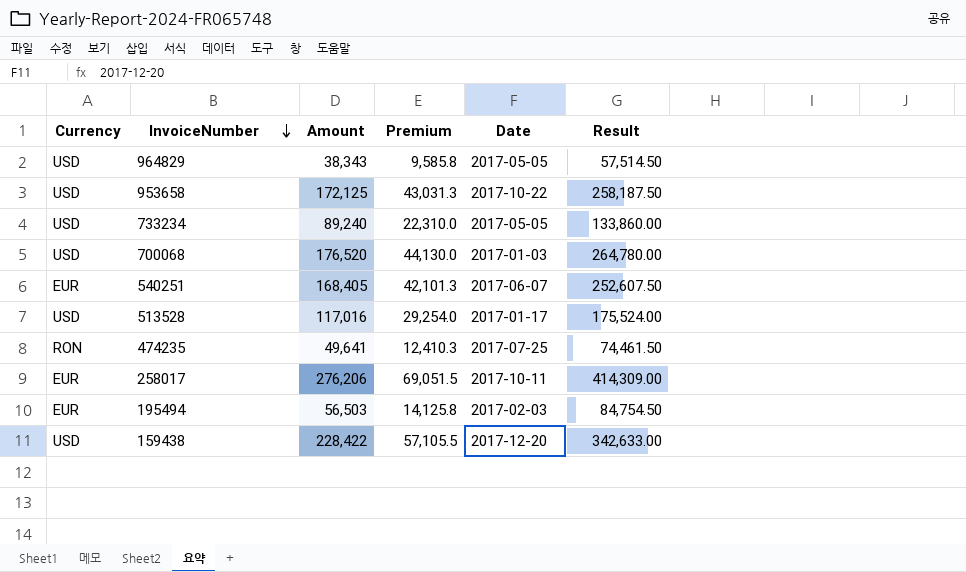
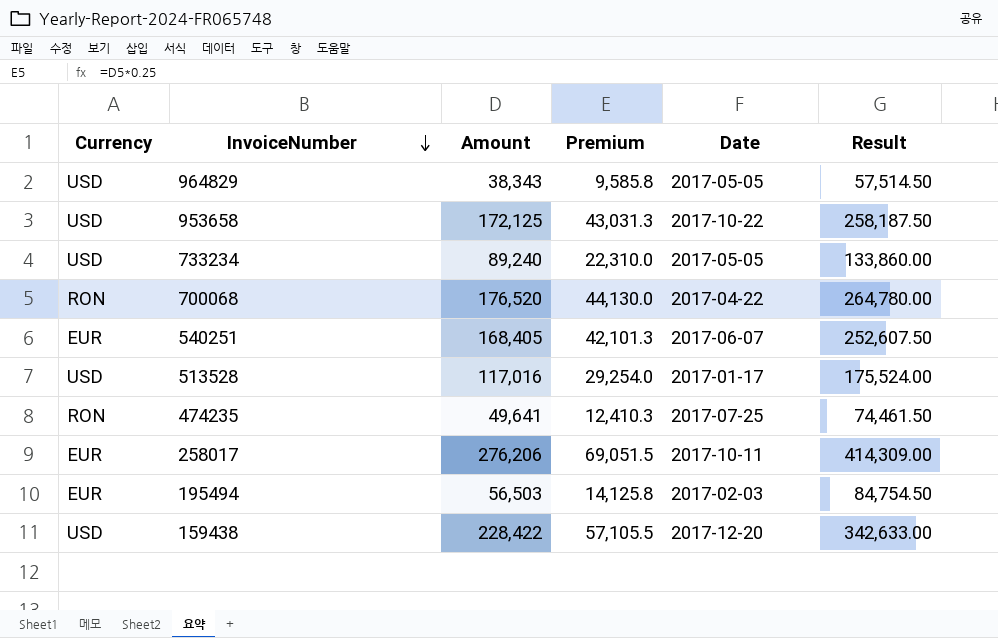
700068 | Currency: USD -> RON
700068 | Date: 2017-01-03 -> 2017-04-22

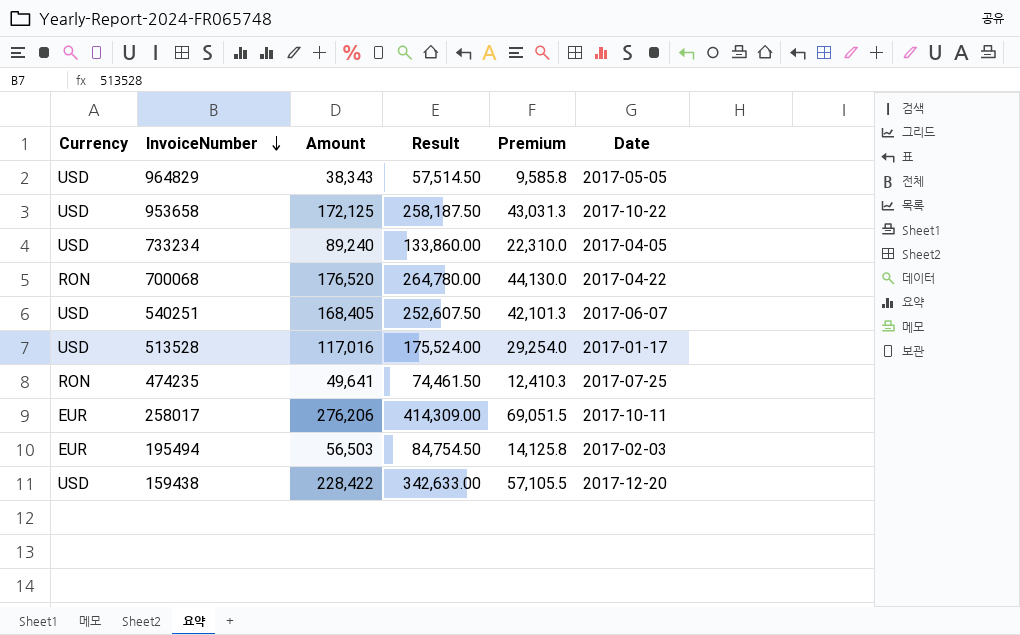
column Result | position: 6 -> 4
733234 | Date: 2017-05-05 -> 2017-04-05
540251 | Currency: EUR -> USD

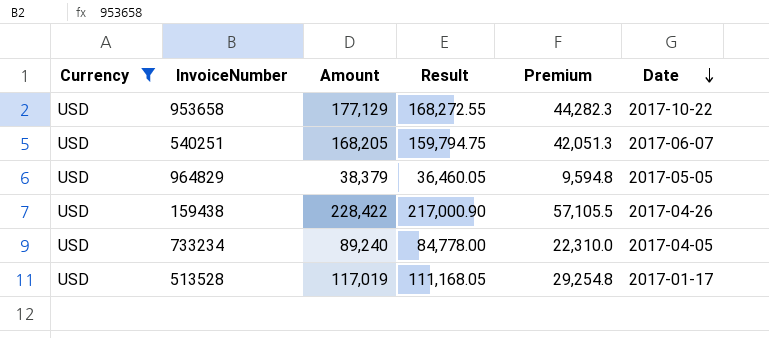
filter: none -> Currency = USD
row order: InvoiceNumber descending -> Date descending
column Result | formula: [Amount] * 1.5 -> [Amount] * 0.95
953658 | Amount: 172,125 -> 177,129
953658 | Premium: 43,031.3 -> 44,282.3
540251 | Amount: 168,405 -> 168,205
540251 | Premium: 42,101.3 -> 42,051.3
964829 | Amount: 38,343 -> 38,379
964829 | Premium: 9,585.8 -> 9,594.8
159438 | Date: 2017-12-20 -> 2017-04-26
513528 | Amount: 117,016 -> 117,019
513528 | Premium: 29,254.0 -> 29,254.8

